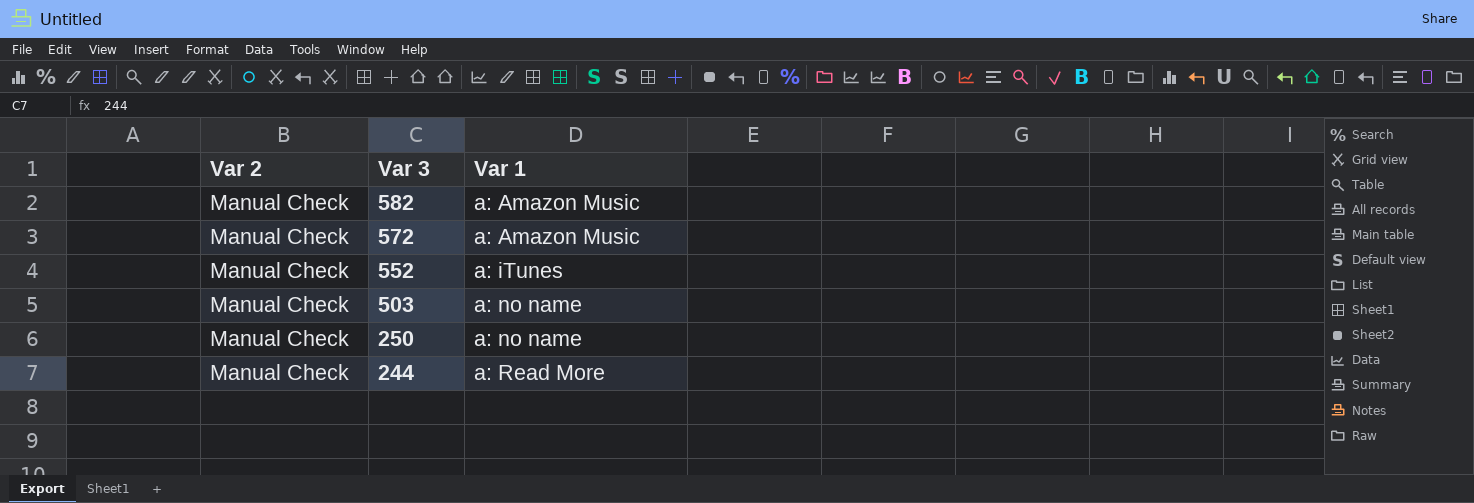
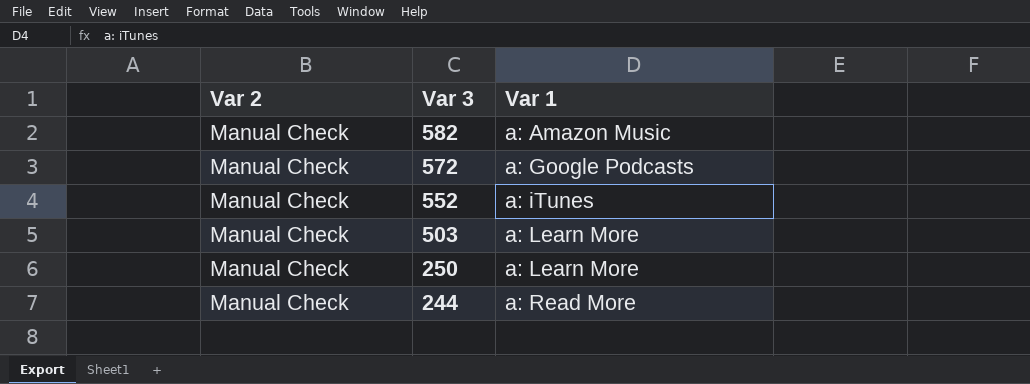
572 | Var 1: a: Amazon Music -> a: Google Podcasts
503 | Var 1: a: no name -> a: Learn More
250 | Var 1: a: no name -> a: Learn More

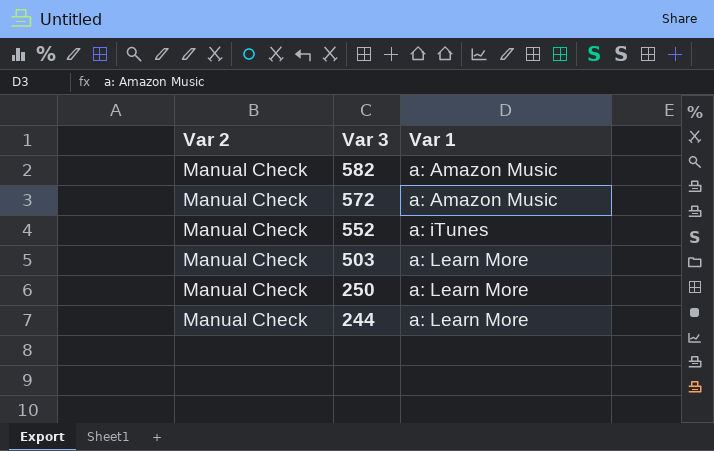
572 | Var 1: a: Google Podcasts -> a: Amazon Music
244 | Var 1: a: Read More -> a: Learn More

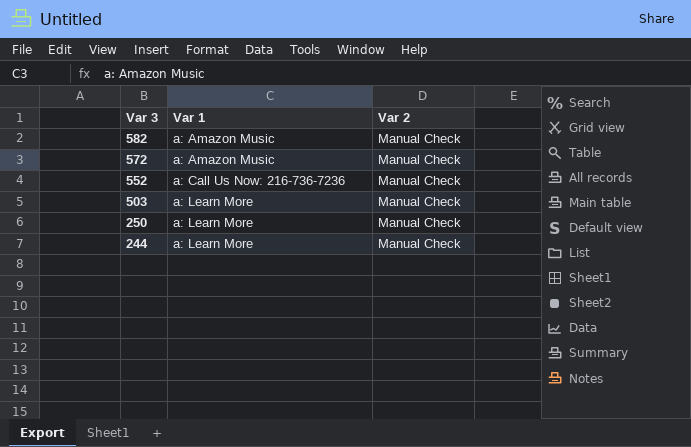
column Var 2 | position: 1 -> 3
552 | Var 1: a: iTunes -> a: Call Us Now: 216-736-7236

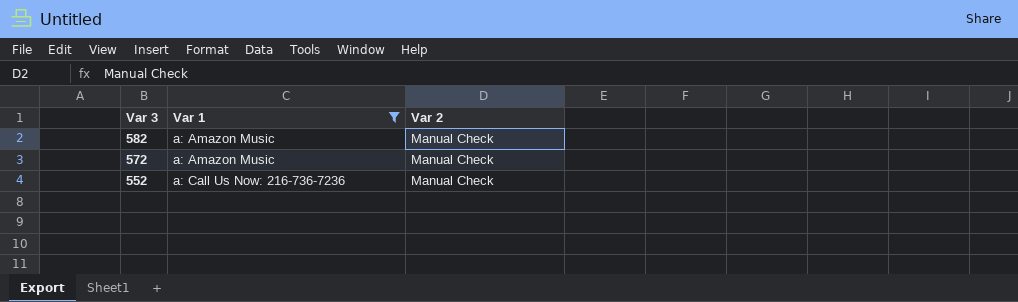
filter: none -> Var 1 != a: Learn More

